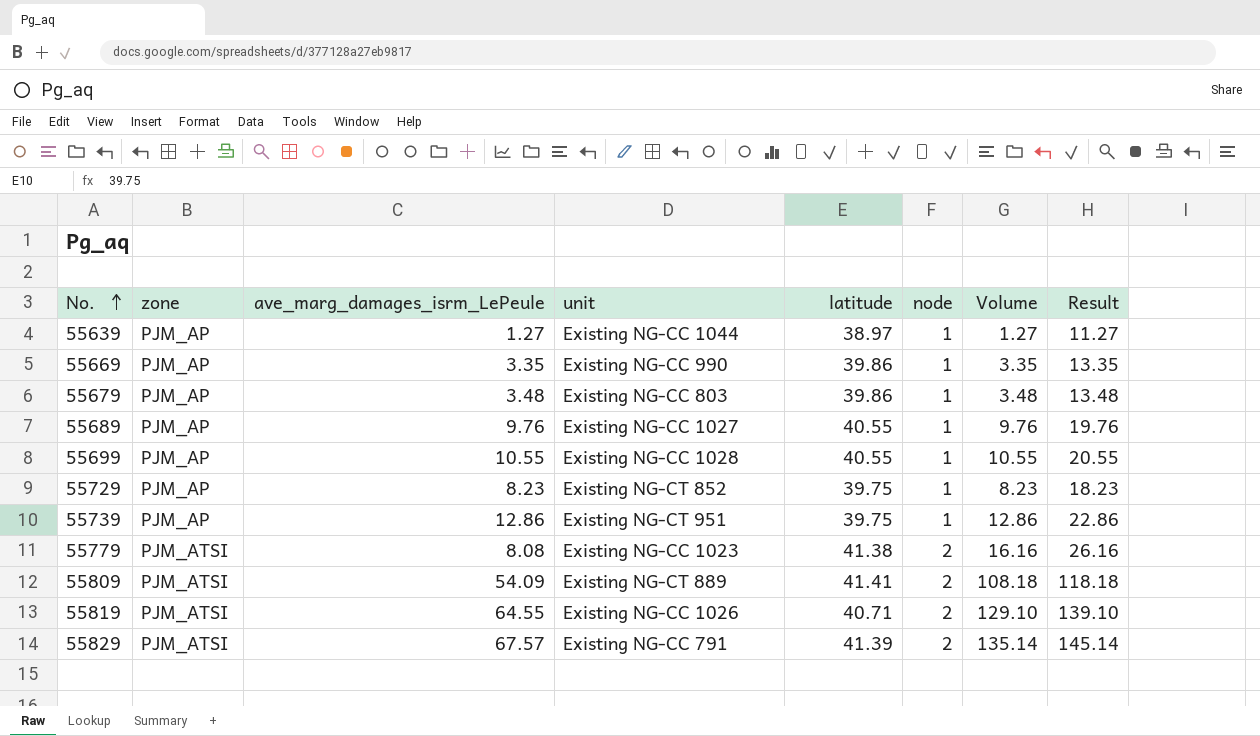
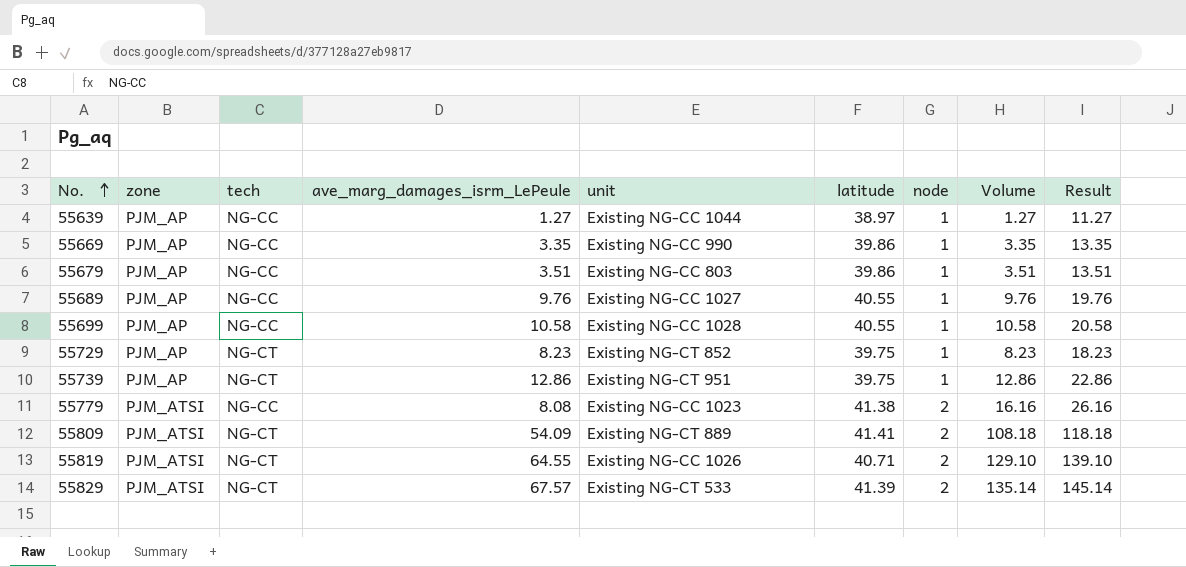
column tech | position: none -> 3
55679 | ave_marg_damages_isrm_LePeule: 3.48 -> 3.51
55679 | Volume: 3.48 -> 3.51
55679 | Result: 13.48 -> 13.51
55699 | ave_marg_damages_isrm_LePeule: 10.55 -> 10.58
55699 | Volume: 10.55 -> 10.58
55699 | Result: 20.55 -> 20.58
55829 | unit: Existing NG-CC 791 -> Existing NG-CT 533

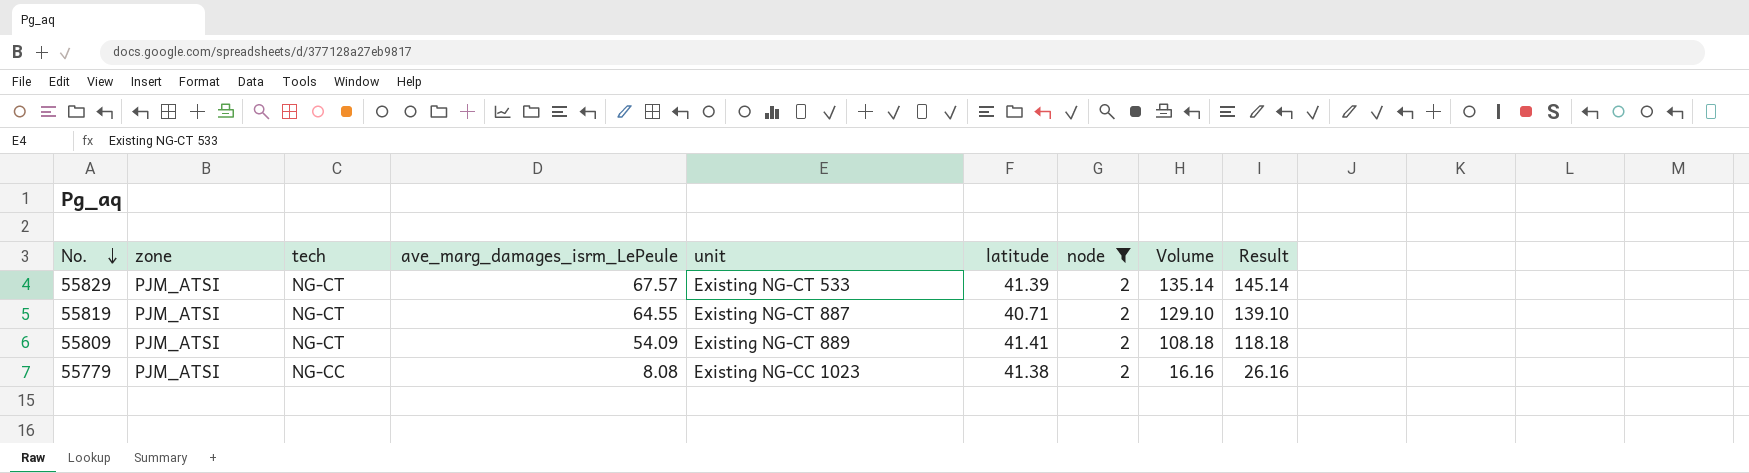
filter: none -> node = 2
row order: No. ascending -> No. descending
55819 | unit: Existing NG-CC 1026 -> Existing NG-CT 887

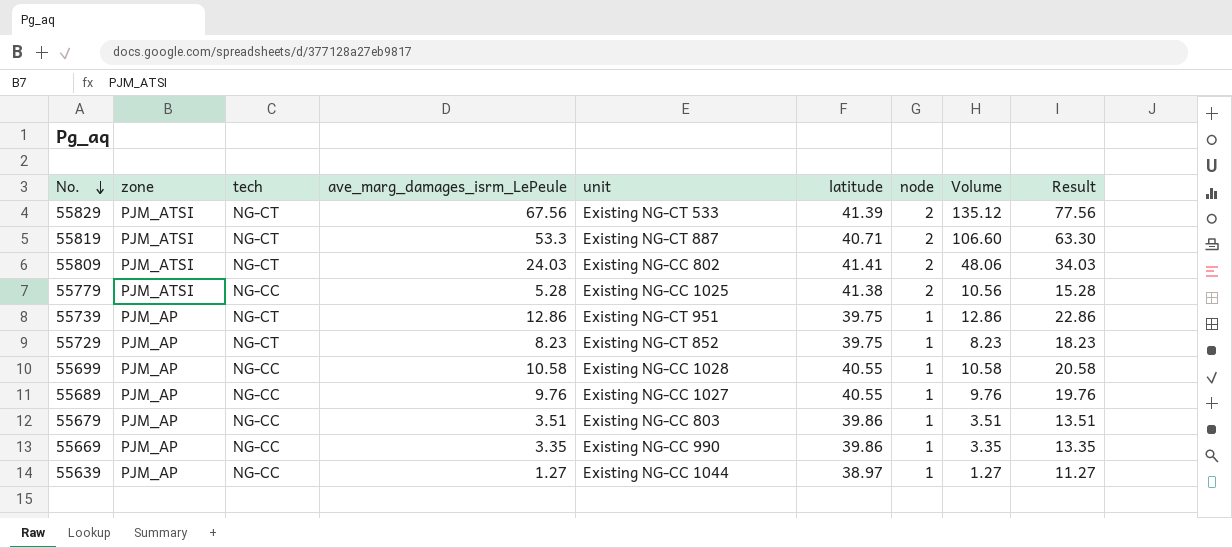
filter: node = 2 -> none
column Result | formula: [Volume] + 10 -> [ave_marg_damages_isrm_LePeule] + 10
55829 | ave_marg_damages_isrm_LePeule: 67.57 -> 67.56
55829 | Volume: 135.14 -> 135.12
55819 | ave_marg_damages_isrm_LePeule: 64.55 -> 53.3
55819 | Volume: 129.10 -> 106.60
55809 | ave_marg_damages_isrm_LePeule: 54.09 -> 24.03
55809 | unit: Existing NG-CT 889 -> Existing NG-CC 802
55809 | Volume: 108.18 -> 48.06
55779 | ave_marg_damages_isrm_LePeule: 8.08 -> 5.28
55779 | unit: Existing NG-CC 1023 -> Existing NG-CC 1025
55779 | Volume: 16.16 -> 10.56

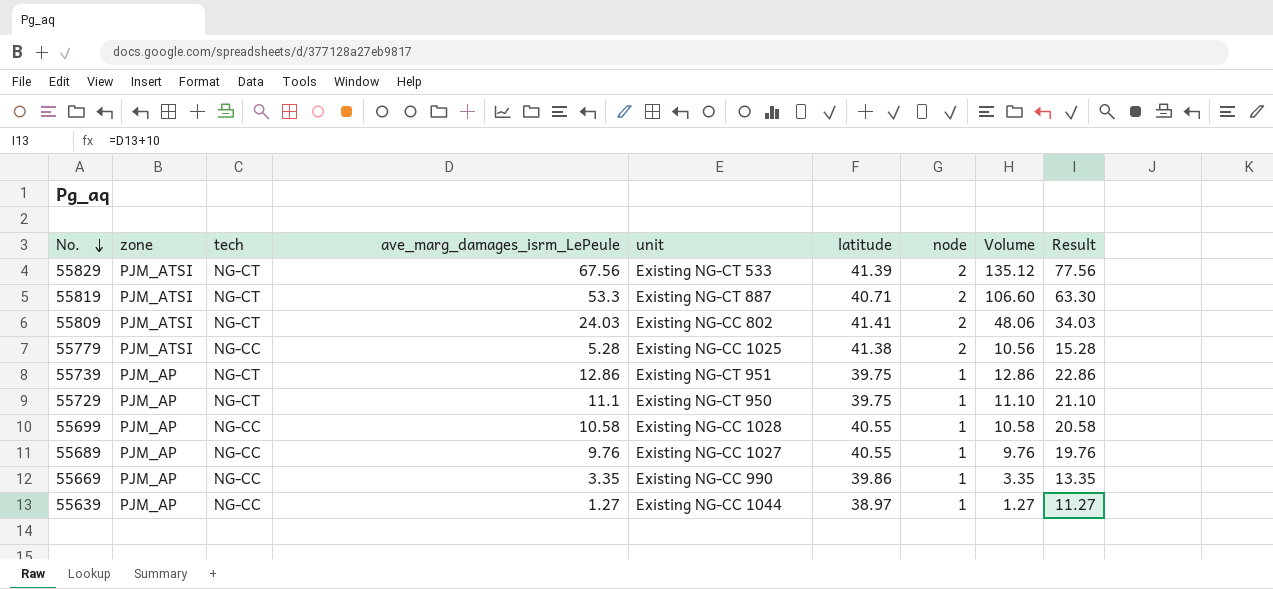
row 55679: PJM_AP | NG-CC | 3.51 | Existing NG-CC 803 | 39.86 | 1 | 3.51 | 13.51 -> none
55729 | ave_marg_damages_isrm_LePeule: 8.23 -> 11.1
55729 | unit: Existing NG-CT 852 -> Existing NG-CT 950
55729 | Volume: 8.23 -> 11.10
55729 | Result: 18.23 -> 21.10

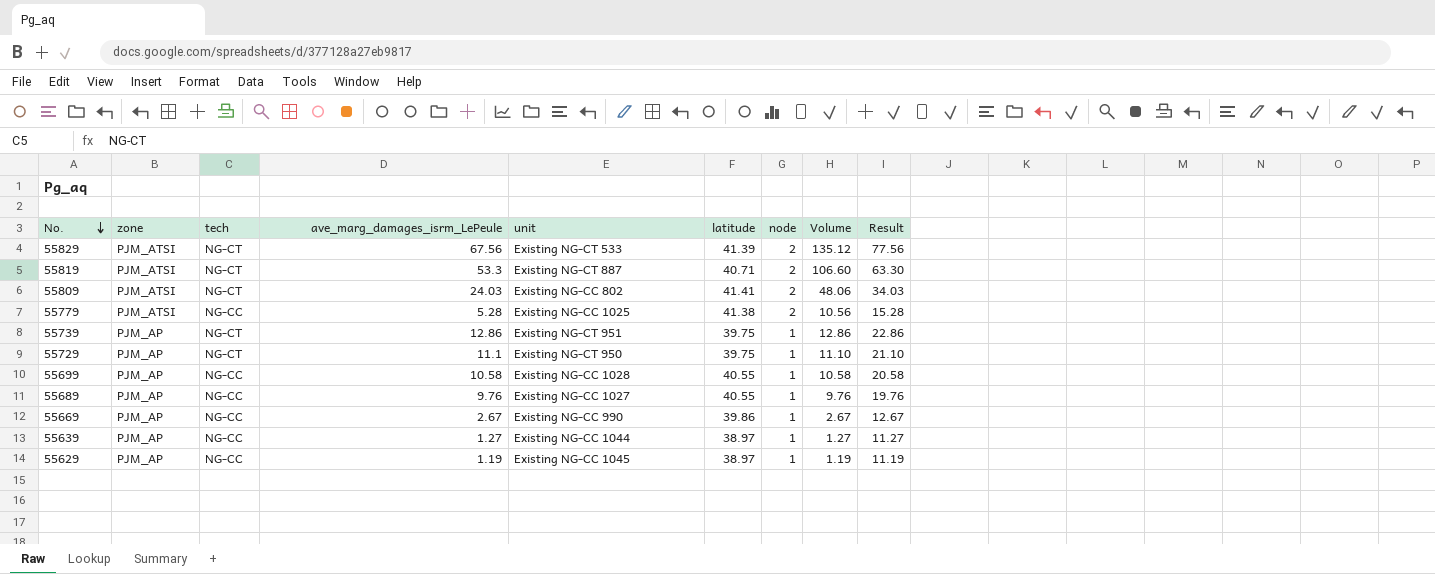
55669 | ave_marg_damages_isrm_LePeule: 3.35 -> 2.67
55669 | Volume: 3.35 -> 2.67
55669 | Result: 13.35 -> 12.67
row 55629: none -> PJM_AP | NG-CC | 1.19 | Existing NG-CC 1045 | 38.97 | 1 | 1.19 | 11.19

